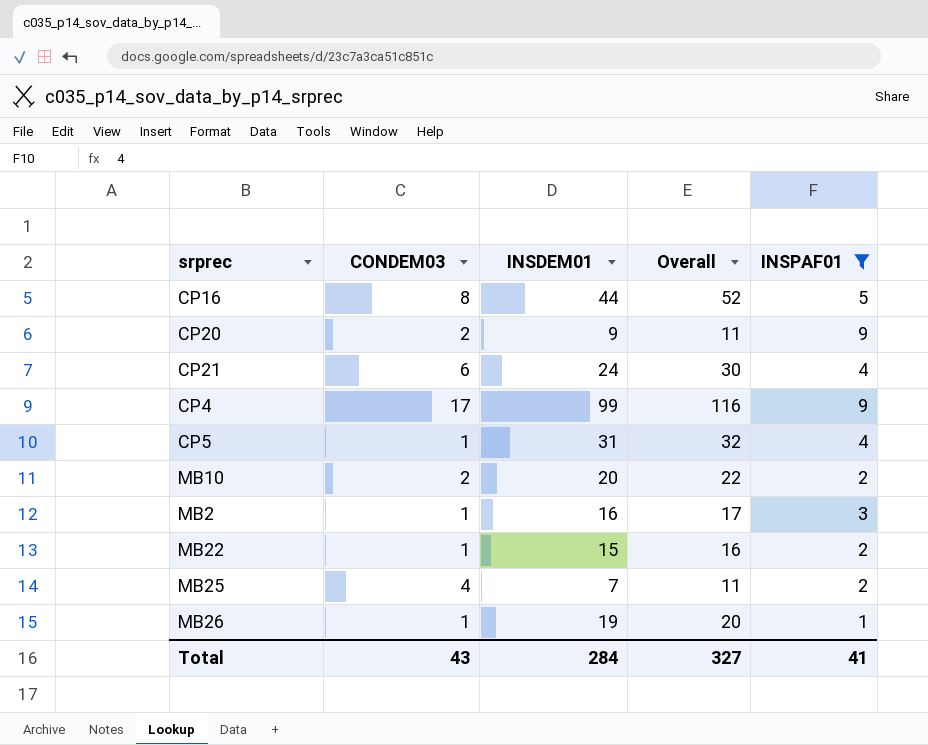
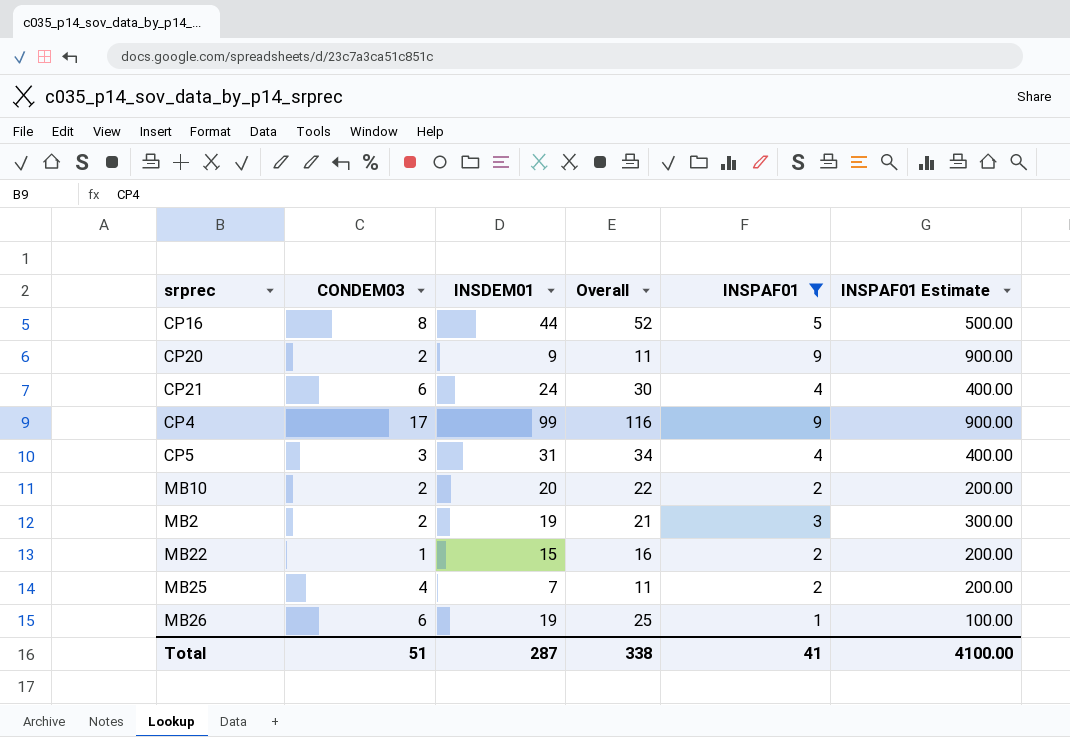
column INSPAF01 Estimate | formula: none -> [INSPAF01] * 100
CP5 | CONDEM03: 1 -> 3
CP5 | Overall: 32 -> 34
MB2 | CONDEM03: 1 -> 2
MB2 | INSDEM01: 16 -> 19
MB2 | Overall: 17 -> 21
MB26 | CONDEM03: 1 -> 6
MB26 | Overall: 20 -> 25
Total | CONDEM03: 43 -> 51
Total | INSDEM01: 284 -> 287
Total | Overall: 327 -> 338

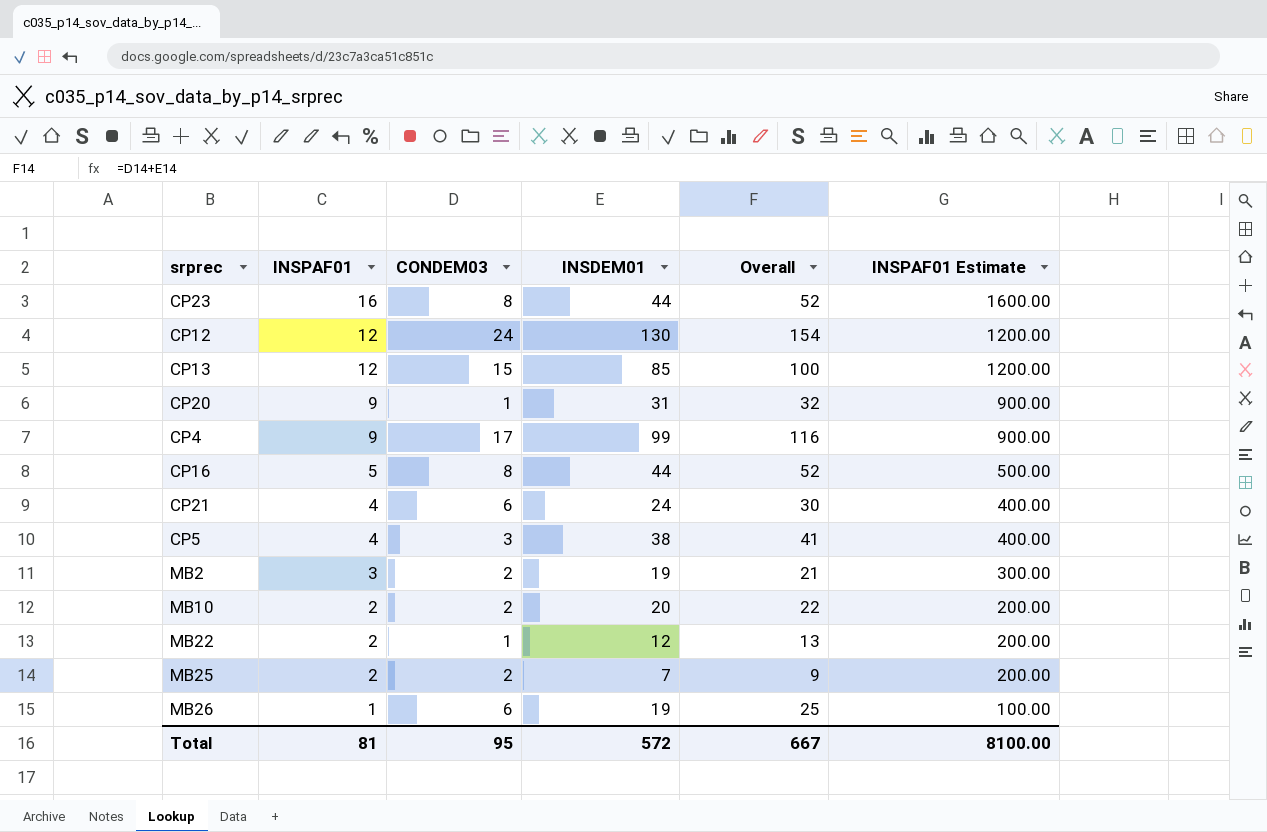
filter: INSPAF01 <= 9 -> none
row order: none -> INSPAF01 descending
column INSPAF01 | position: 5 -> 2
CP20 | CONDEM03: 2 -> 1
CP20 | INSDEM01: 9 -> 31
CP20 | Overall: 11 -> 32
CP5 | INSDEM01: 31 -> 38
CP5 | Overall: 34 -> 41
MB22 | INSDEM01: 15 -> 12
MB22 | Overall: 16 -> 13
MB25 | CONDEM03: 4 -> 2
MB25 | Overall: 11 -> 9
Total | INSPAF01: 41 -> 81
Total | CONDEM03: 51 -> 95
Total | INSDEM01: 287 -> 572
Total | Overall: 338 -> 667
Total | INSPAF01 Estimate: 4100.00 -> 8100.00

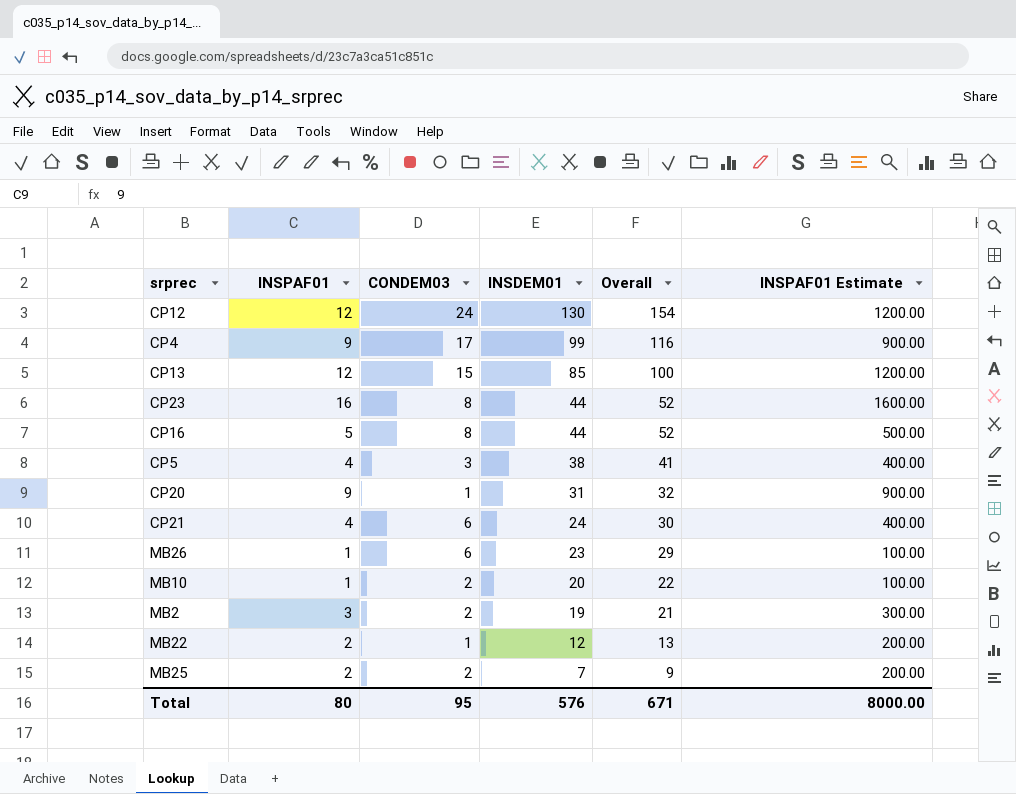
row order: INSPAF01 descending -> INSDEM01 descending
MB26 | INSDEM01: 19 -> 23
MB26 | Overall: 25 -> 29
MB10 | INSPAF01: 2 -> 1
MB10 | INSPAF01 Estimate: 200.00 -> 100.00
Total | INSPAF01: 81 -> 80
Total | INSDEM01: 572 -> 576
Total | Overall: 667 -> 671
Total | INSPAF01 Estimate: 8100.00 -> 8000.00

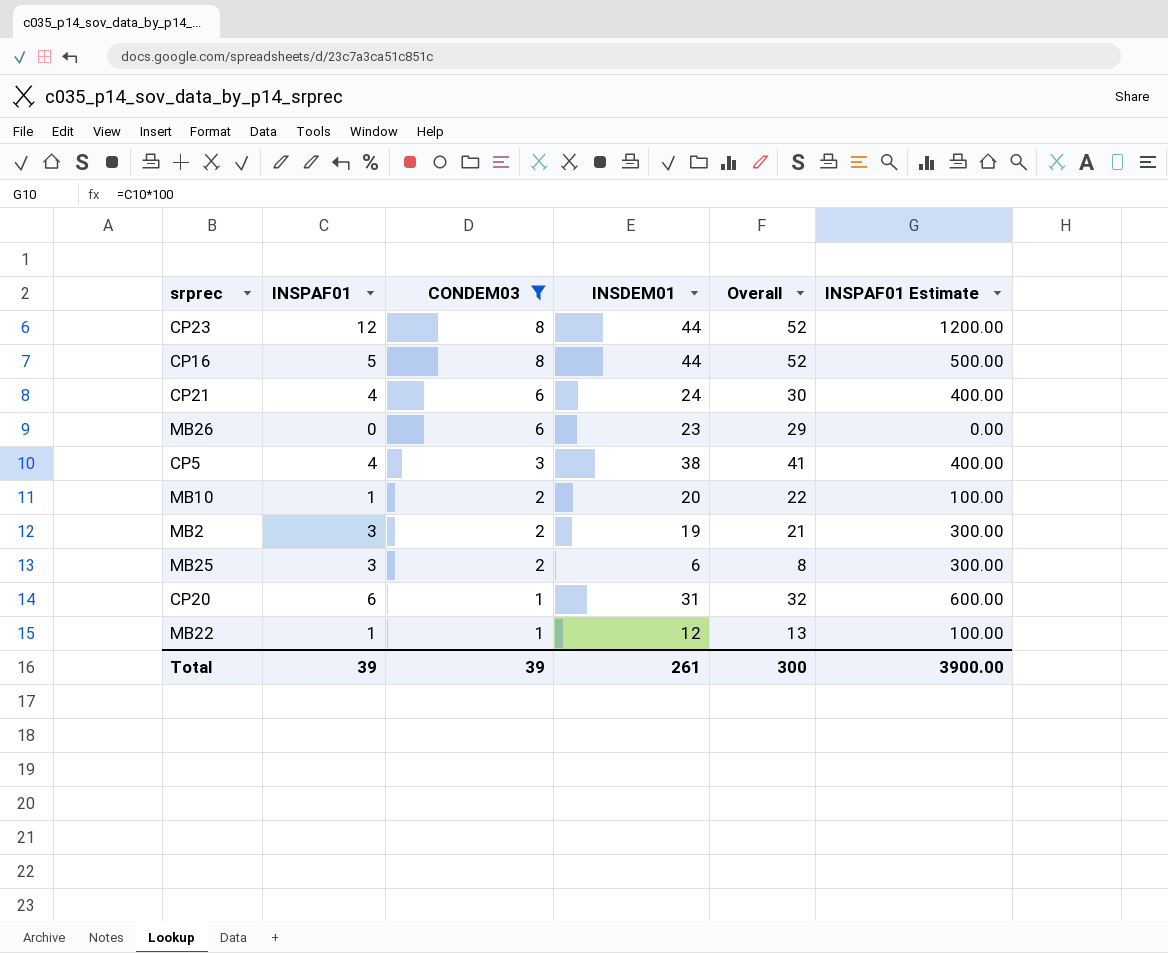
filter: none -> CONDEM03 <= 8
row order: INSDEM01 descending -> CONDEM03 descending
CP23 | INSPAF01: 16 -> 12
CP23 | INSPAF01 Estimate: 1600.00 -> 1200.00
MB26 | INSPAF01: 1 -> 0
MB26 | INSPAF01 Estimate: 100.00 -> 0.00
MB25 | INSPAF01: 2 -> 3
MB25 | INSDEM01: 7 -> 6
MB25 | Overall: 9 -> 8
MB25 | INSPAF01 Estimate: 200.00 -> 300.00
CP20 | INSPAF01: 9 -> 6
CP20 | INSPAF01 Estimate: 900.00 -> 600.00
MB22 | INSPAF01: 2 -> 1
MB22 | INSPAF01 Estimate: 200.00 -> 100.00
Total | INSPAF01: 80 -> 39
Total | CONDEM03: 95 -> 39
Total | INSDEM01: 576 -> 261
Total | Overall: 671 -> 300
Total | INSPAF01 Estimate: 8000.00 -> 3900.00

